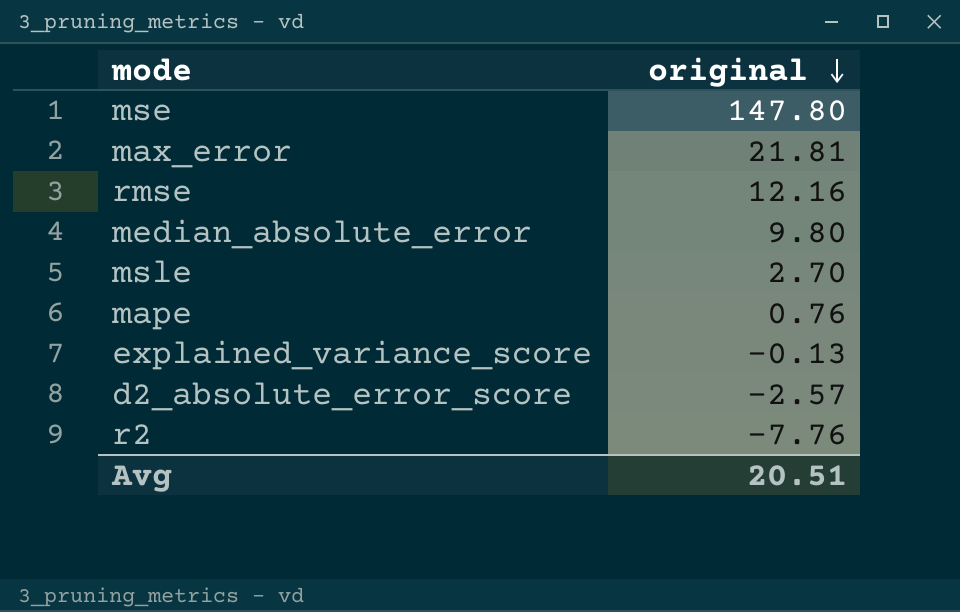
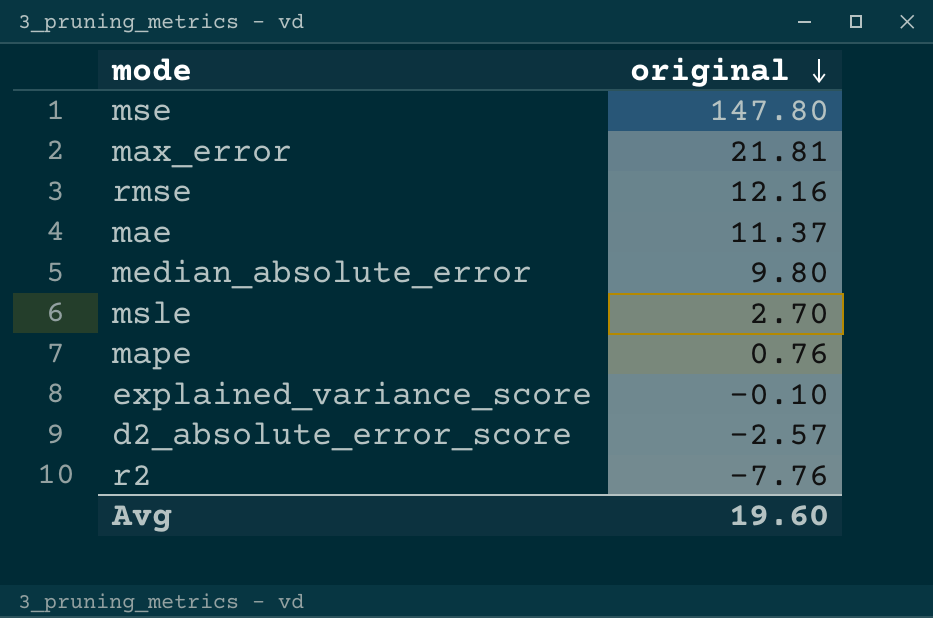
row mae: none -> 11.37
explained_variance_score | original: -0.13 -> -0.10
Avg | original: 20.51 -> 19.60

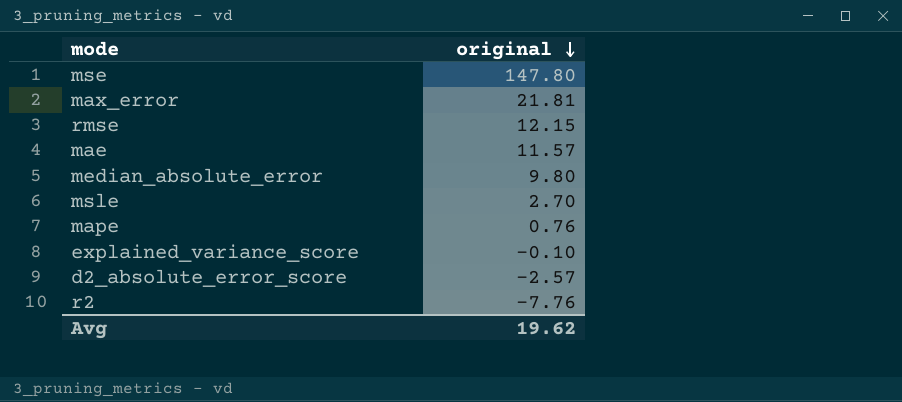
rmse | original: 12.16 -> 12.15
mae | original: 11.37 -> 11.57
Avg | original: 19.60 -> 19.62

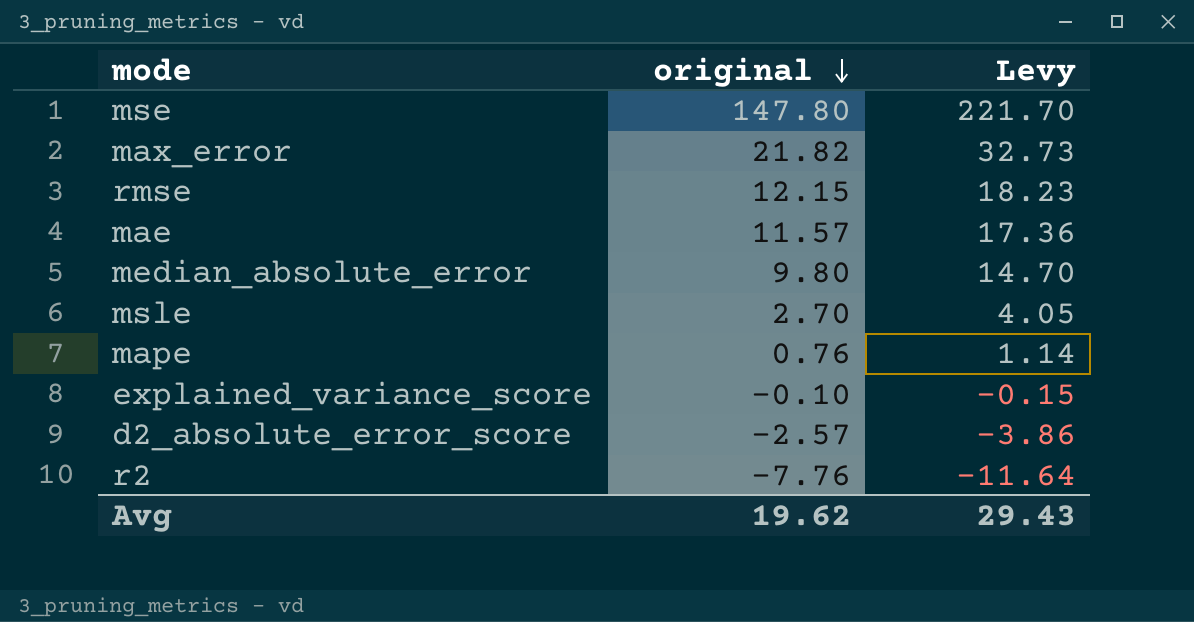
column Levy | formula: none -> [original] * 1.5
max_error | original: 21.81 -> 21.82

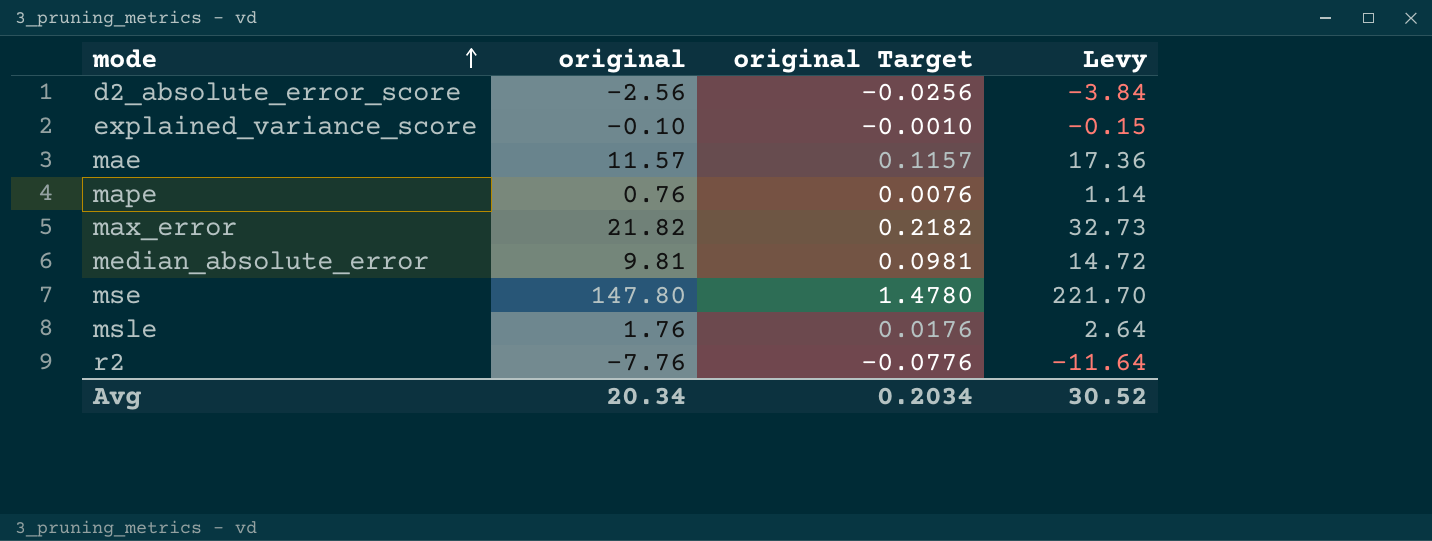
row order: original descending -> mode ascending
column original Target | formula: none -> [original] * 0.01
row rmse: 12.15 | 18.23 -> none
d2_absolute_error_score | original: -2.57 -> -2.56
d2_absolute_error_score | Levy: -3.86 -> -3.84
median_absolute_error | original: 9.80 -> 9.81
median_absolute_error | Levy: 14.70 -> 14.72
msle | original: 2.70 -> 1.76
msle | Levy: 4.05 -> 2.64
Avg | original: 19.62 -> 20.34
Avg | Levy: 29.43 -> 30.52

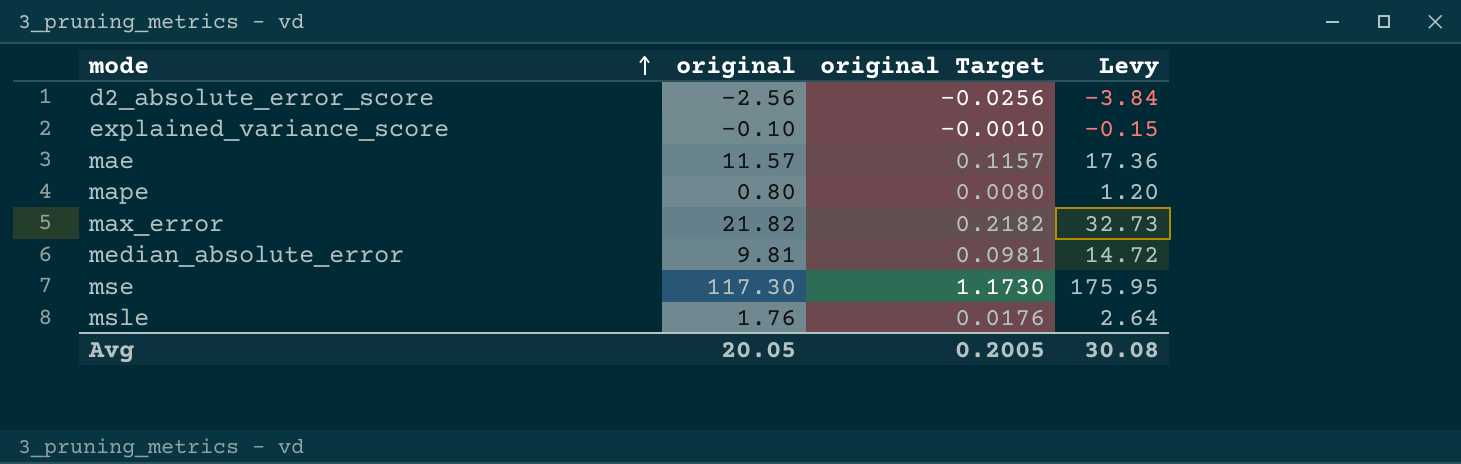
row r2: -7.76 | -0.0776 | -11.64 -> none
mape | original: 0.76 -> 0.80
mape | original Target: 0.0076 -> 0.0080
mape | Levy: 1.14 -> 1.20
mse | original: 147.80 -> 117.30
mse | original Target: 1.4780 -> 1.1730
mse | Levy: 221.70 -> 175.95
Avg | original: 20.34 -> 20.05
Avg | original Target: 0.2034 -> 0.2005
Avg | Levy: 30.52 -> 30.08

